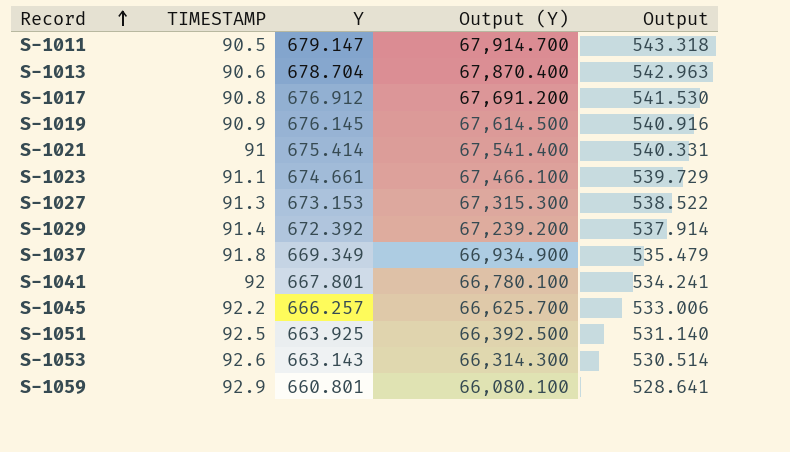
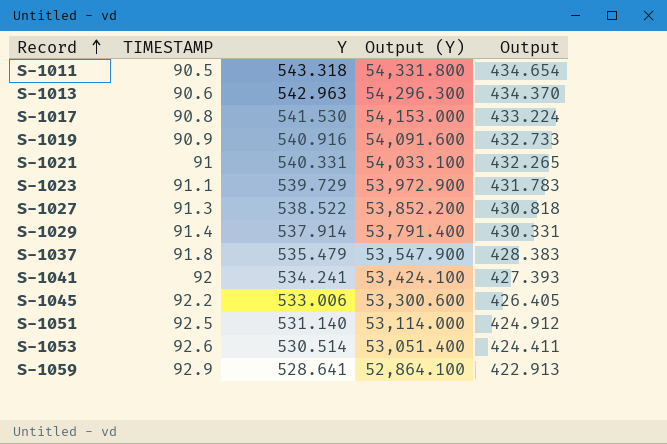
S-1011 | Y: 679.147 -> 543.318
S-1011 | Output (Y): 67,914.700 -> 54,331.800
S-1011 | Output: 543.318 -> 434.654
S-1013 | Y: 678.704 -> 542.963
S-1013 | Output (Y): 67,870.400 -> 54,296.300
S-1013 | Output: 542.963 -> 434.370
S-1017 | Y: 676.912 -> 541.530
S-1017 | Output (Y): 67,691.200 -> 54,153.000
S-1017 | Output: 541.530 -> 433.224
S-1019 | Y: 676.145 -> 540.916
S-1019 | Output (Y): 67,614.500 -> 54,091.600
S-1019 | Output: 540.916 -> 432.733
S-1021 | Y: 675.414 -> 540.331
S-1021 | Output (Y): 67,541.400 -> 54,033.100
S-1021 | Output: 540.331 -> 432.265
S-1023 | Y: 674.661 -> 539.729
S-1023 | Output (Y): 67,466.100 -> 53,972.900
S-1023 | Output: 539.729 -> 431.783
S-1027 | Y: 673.153 -> 538.522
S-1027 | Output (Y): 67,315.300 -> 53,852.200
S-1027 | Output: 538.522 -> 430.818
S-1029 | Y: 672.392 -> 537.914
S-1029 | Output (Y): 67,239.200 -> 53,791.400
S-1029 | Output: 537.914 -> 430.331
S-1037 | Y: 669.349 -> 535.479
S-1037 | Output (Y): 66,934.900 -> 53,547.900
S-1037 | Output: 535.479 -> 428.383
S-1041 | Y: 667.801 -> 534.241
S-1041 | Output (Y): 66,780.100 -> 53,424.100
S-1041 | Output: 534.241 -> 427.393
S-1045 | Y: 666.257 -> 533.006
S-1045 | Output (Y): 66,625.700 -> 53,300.600
S-1045 | Output: 533.006 -> 426.405
S-1051 | Y: 663.925 -> 531.140
S-1051 | Output (Y): 66,392.500 -> 53,114.000
S-1051 | Output: 531.140 -> 424.912
S-1053 | Y: 663.143 -> 530.514
S-1053 | Output (Y): 66,314.300 -> 53,051.400
S-1053 | Output: 530.514 -> 424.411
S-1059 | Y: 660.801 -> 528.641
S-1059 | Output (Y): 66,080.100 -> 52,864.100
S-1059 | Output: 528.641 -> 422.913

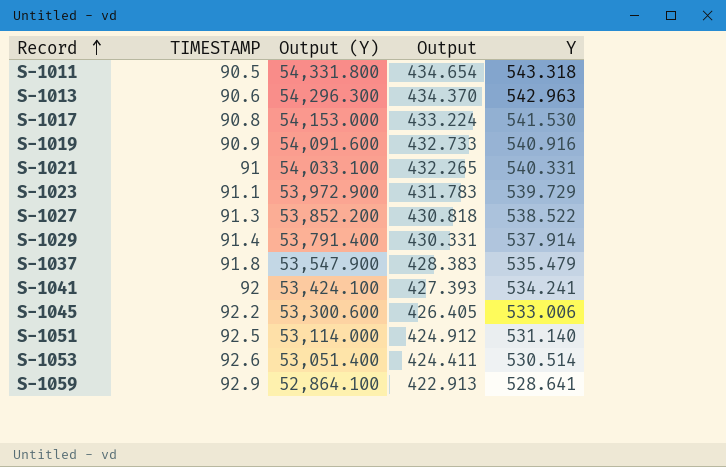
column Y | position: 3 -> 5

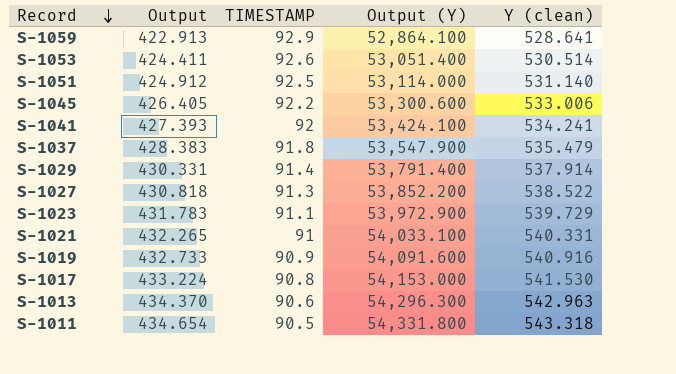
row order: Record ascending -> Record descending
column Output | position: 4 -> 2
column name: Y -> Y (clean)

